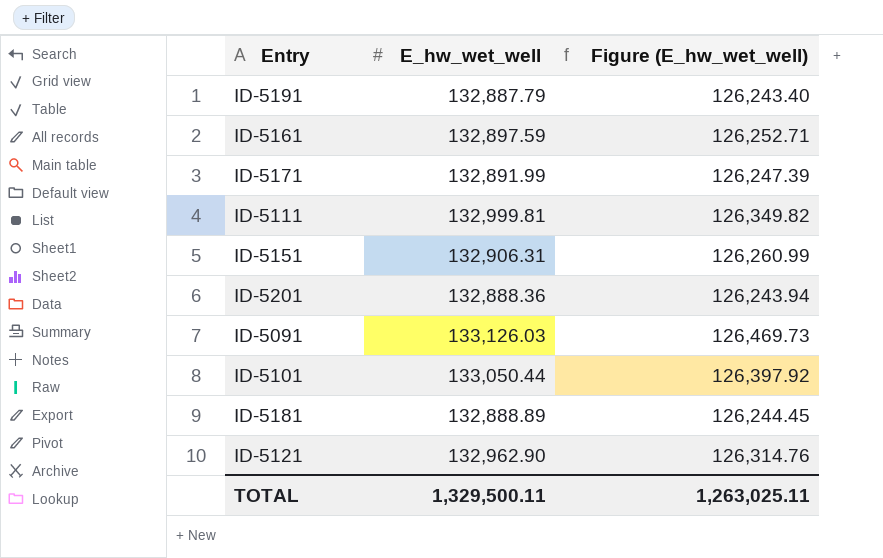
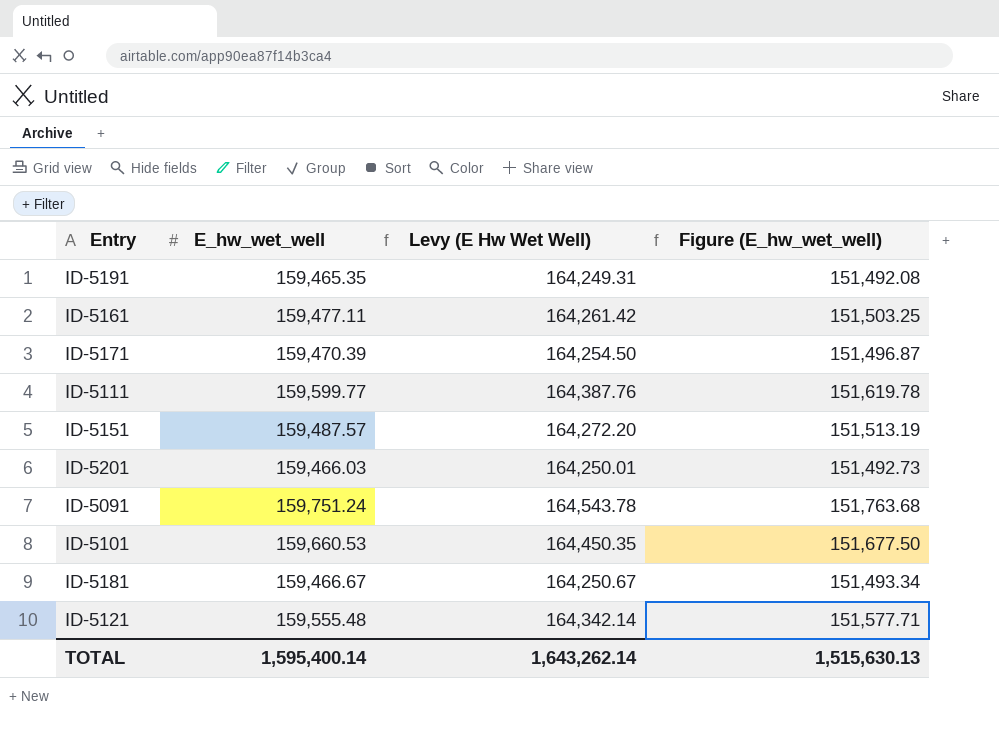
column Levy (E Hw Wet Well) | formula: none -> [E_hw_wet_well] * 1.03
ID-5191 | E_hw_wet_well: 132,887.79 -> 159,465.35
ID-5191 | Figure (E_hw_wet_well): 126,243.40 -> 151,492.08
ID-5161 | E_hw_wet_well: 132,897.59 -> 159,477.11
ID-5161 | Figure (E_hw_wet_well): 126,252.71 -> 151,503.25
ID-5171 | E_hw_wet_well: 132,891.99 -> 159,470.39
ID-5171 | Figure (E_hw_wet_well): 126,247.39 -> 151,496.87
ID-5111 | E_hw_wet_well: 132,999.81 -> 159,599.77
ID-5111 | Figure (E_hw_wet_well): 126,349.82 -> 151,619.78
ID-5151 | E_hw_wet_well: 132,906.31 -> 159,487.57
ID-5151 | Figure (E_hw_wet_well): 126,260.99 -> 151,513.19
ID-5201 | E_hw_wet_well: 132,888.36 -> 159,466.03
ID-5201 | Figure (E_hw_wet_well): 126,243.94 -> 151,492.73
ID-5091 | E_hw_wet_well: 133,126.03 -> 159,751.24
ID-5091 | Figure (E_hw_wet_well): 126,469.73 -> 151,763.68
ID-5101 | E_hw_wet_well: 133,050.44 -> 159,660.53
ID-5101 | Figure (E_hw_wet_well): 126,397.92 -> 151,677.50
ID-5181 | E_hw_wet_well: 132,888.89 -> 159,466.67
ID-5181 | Figure (E_hw_wet_well): 126,244.45 -> 151,493.34
ID-5121 | E_hw_wet_well: 132,962.90 -> 159,555.48
ID-5121 | Figure (E_hw_wet_well): 126,314.76 -> 151,577.71
TOTAL | E_hw_wet_well: 1,329,500.11 -> 1,595,400.14
TOTAL | Figure (E_hw_wet_well): 1,263,025.11 -> 1,515,630.13

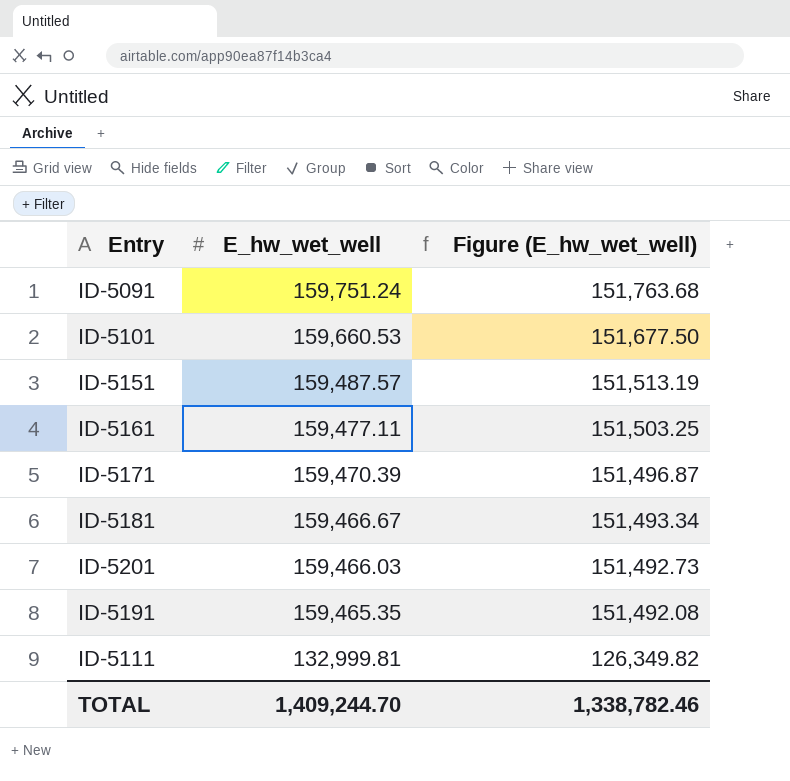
row order: none -> E_hw_wet_well descending
column Levy (E Hw Wet Well) | formula: [E_hw_wet_well] * 1.03 -> none
row ID-5121: 159,555.48 | 164,342.14 | 151,577.71 -> none
ID-5111 | E_hw_wet_well: 159,599.77 -> 132,999.81
ID-5111 | Figure (E_hw_wet_well): 151,619.78 -> 126,349.82
TOTAL | E_hw_wet_well: 1,595,400.14 -> 1,409,244.70
TOTAL | Figure (E_hw_wet_well): 1,515,630.13 -> 1,338,782.46

